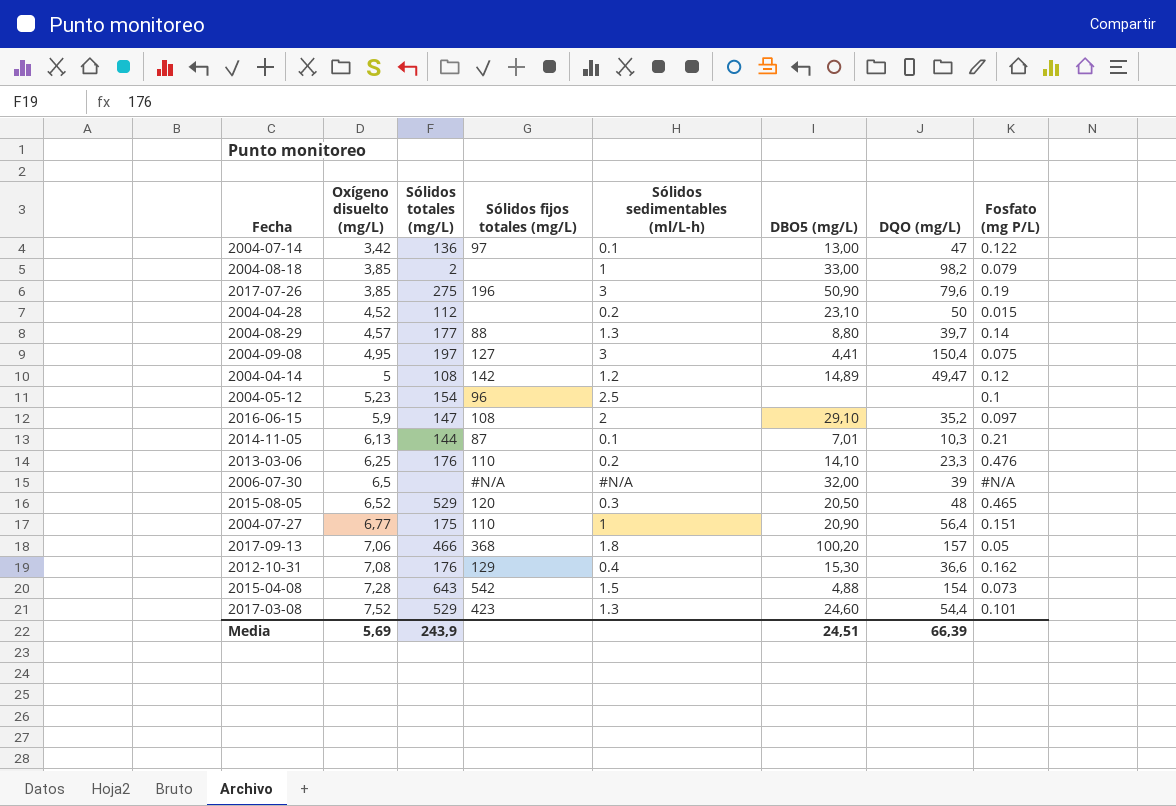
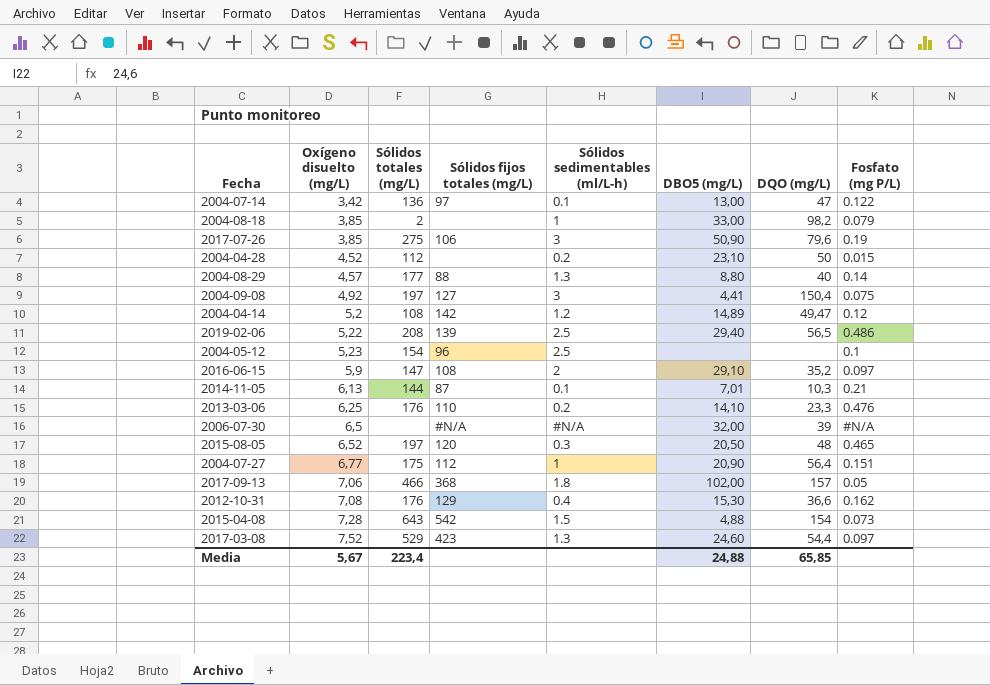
2017-07-26 | Sólidos fijos totales (mg/L): 196 -> 106
2004-08-29 | DQO (mg/L): 39,7 -> 40
2004-09-08 | Oxígeno disuelto (mg/L): 4,95 -> 4,92
2004-04-14 | Oxígeno disuelto (mg/L): 5 -> 5,2
row 2019-02-06: none -> 5,22 | 208 | 139 | 2.5 | 29,40 | 56,5 | 0.486
2015-08-05 | Sólidos totales (mg/L): 529 -> 197
2004-07-27 | Sólidos fijos totales (mg/L): 110 -> 112
2017-09-13 | DBO5 (mg/L): 100,20 -> 102,00
2017-03-08 | Fosfato (mg P/L): 0.101 -> 0.097
Media | Oxígeno disuelto (mg/L): 5,69 -> 5,67
Media | Sólidos totales (mg/L): 243,9 -> 223,4
Media | DBO5 (mg/L): 24,51 -> 24,88
Media | DQO (mg/L): 66,39 -> 65,85

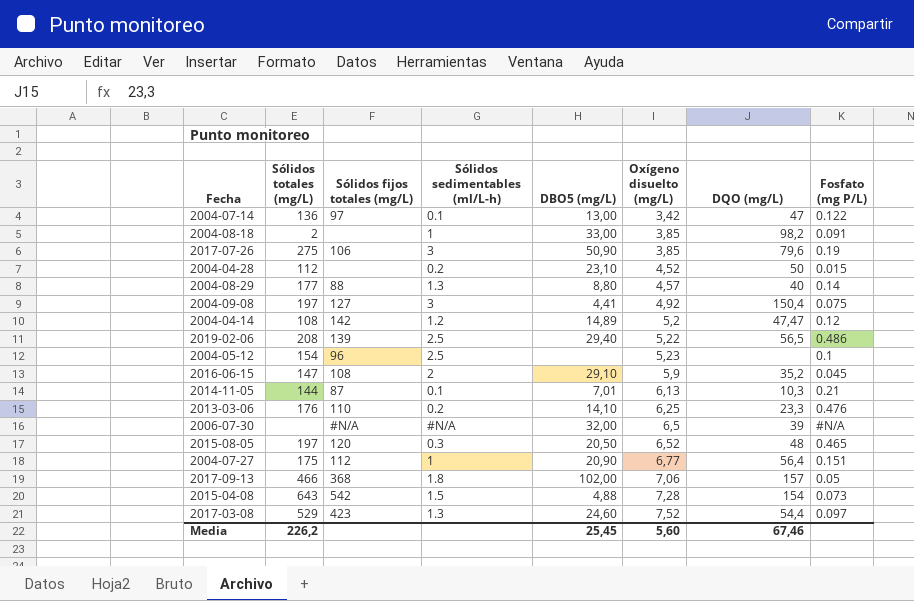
column Oxígeno disuelto (mg/L) | position: 2 -> 6
row 2012-10-31: 7,08 | 176 | 129 | 0.4 | 15,30 | 36,6 | 0.162 -> none
2004-08-18 | Fosfato (mg P/L): 0.079 -> 0.091
2004-04-14 | DQO (mg/L): 49,47 -> 47,47
2016-06-15 | Fosfato (mg P/L): 0.097 -> 0.045
Media | Sólidos totales (mg/L): 223,4 -> 226,2
Media | DBO5 (mg/L): 24,88 -> 25,45
Media | Oxígeno disuelto (mg/L): 5,67 -> 5,60
Media | DQO (mg/L): 65,85 -> 67,46

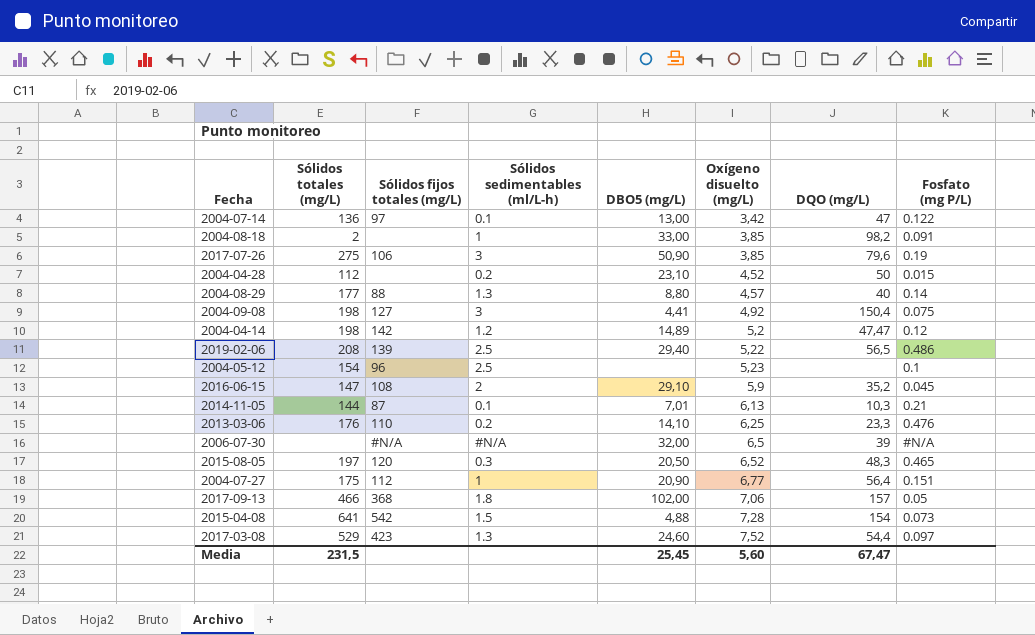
2004-09-08 | Sólidos totales (mg/L): 197 -> 198
2004-04-14 | Sólidos totales (mg/L): 108 -> 198
2015-08-05 | DQO (mg/L): 48 -> 48,3
2015-04-08 | Sólidos totales (mg/L): 643 -> 641
Media | Sólidos totales (mg/L): 226,2 -> 231,5
Media | DQO (mg/L): 67,46 -> 67,47

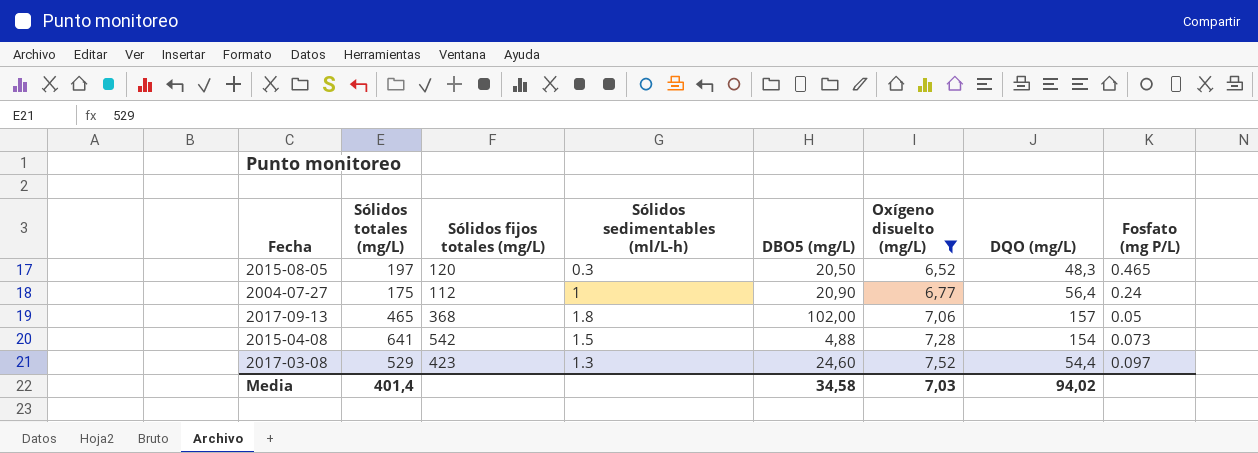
filter: none -> Oxígeno disuelto (mg/L) >= 6,52
2004-07-27 | Fosfato (mg P/L): 0.151 -> 0.24
2017-09-13 | Sólidos totales (mg/L): 466 -> 465
Media | Sólidos totales (mg/L): 231,5 -> 401,4
Media | DBO5 (mg/L): 25,45 -> 34,58
Media | Oxígeno disuelto (mg/L): 5,60 -> 7,03
Media | DQO (mg/L): 67,47 -> 94,02

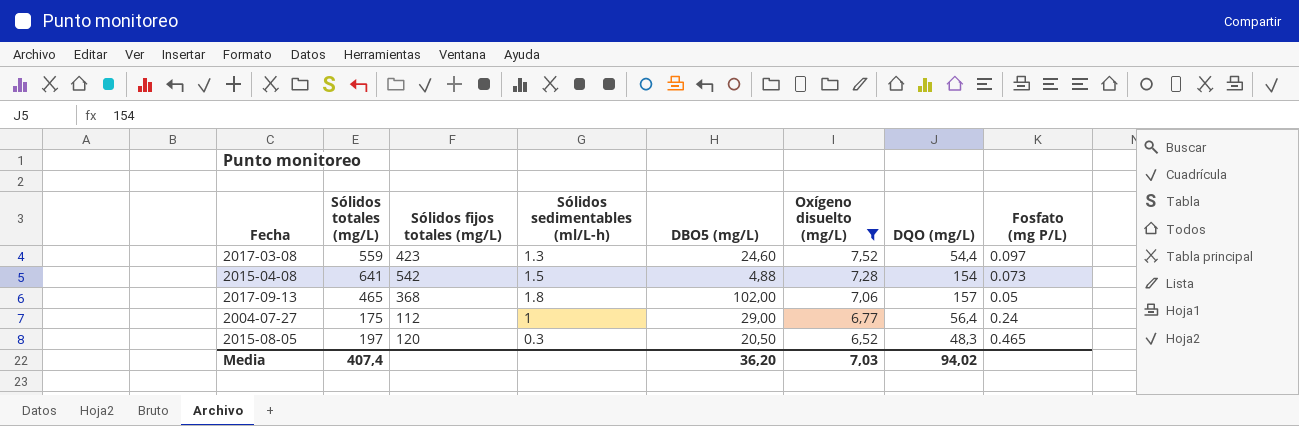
row order: Oxígeno disuelto (mg/L) ascending -> Oxígeno disuelto (mg/L) descending
2017-03-08 | Sólidos totales (mg/L): 529 -> 559
2004-07-27 | DBO5 (mg/L): 20,90 -> 29,00
Media | Sólidos totales (mg/L): 401,4 -> 407,4
Media | DBO5 (mg/L): 34,58 -> 36,20

